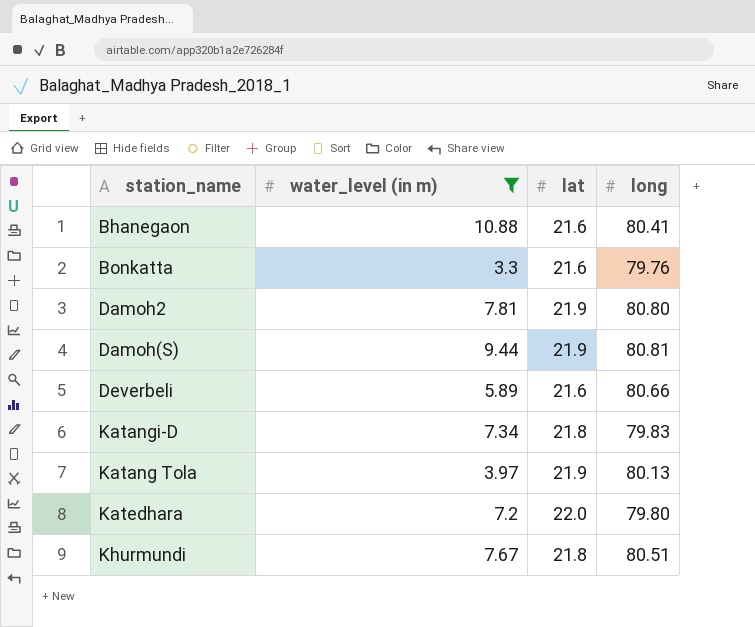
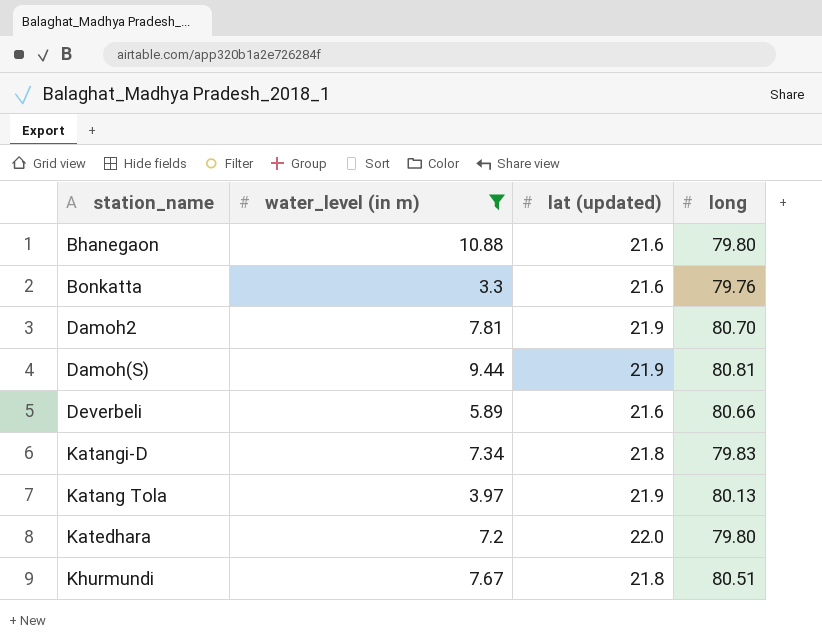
column name: lat -> lat (updated)
Bhanegaon | long: 80.41 -> 79.80
Damoh2 | long: 80.80 -> 80.70

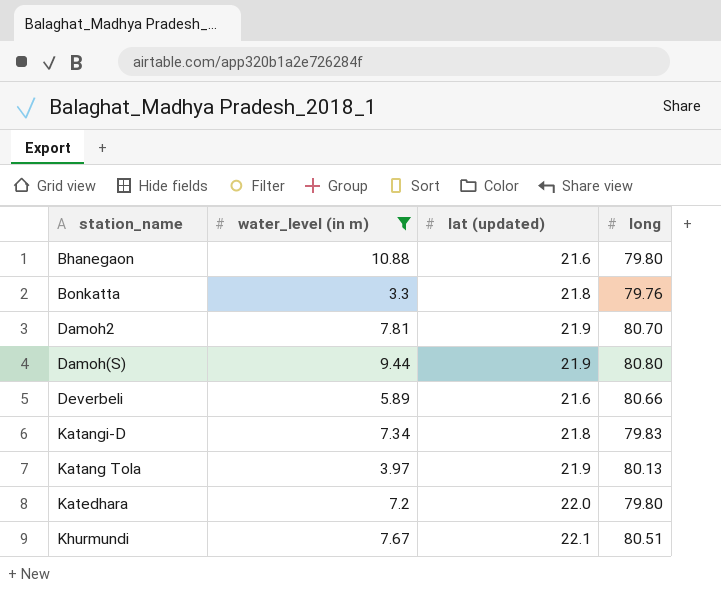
Bonkatta | lat (updated): 21.6 -> 21.8
Damoh(S) | long: 80.81 -> 80.80
Khurmundi | lat (updated): 21.8 -> 22.1

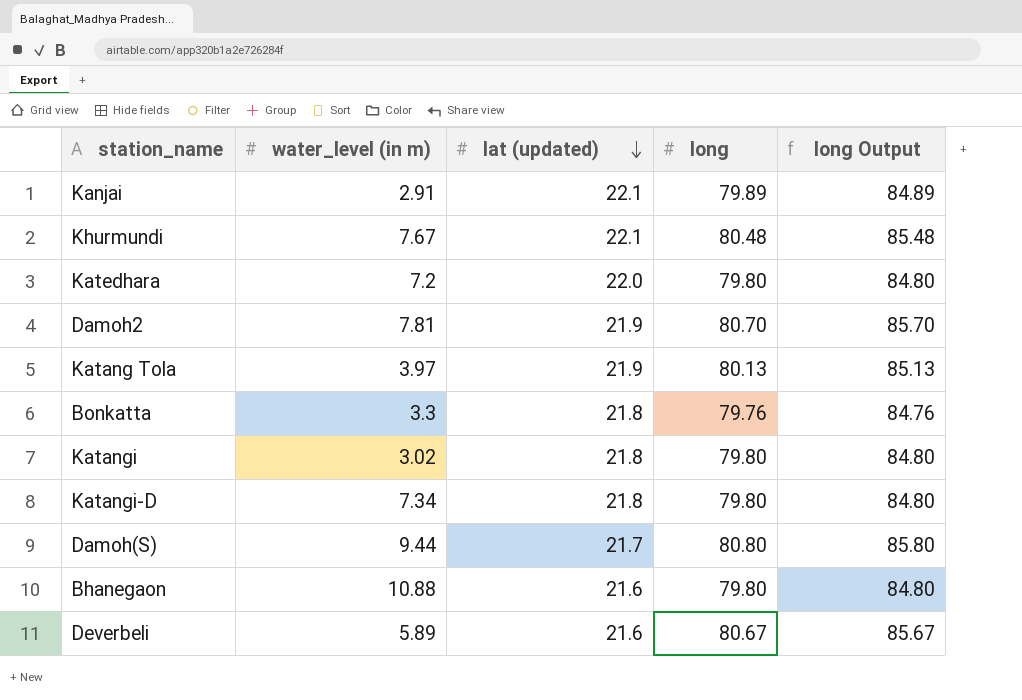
filter: water_level (in m) >= 3.3 -> none
row order: none -> lat (updated) descending
column long Output | formula: none -> [long] + 5
Khurmundi | long: 80.51 -> 80.48
Katangi-D | long: 79.83 -> 79.80
Damoh(S) | lat (updated): 21.9 -> 21.7
Deverbeli | long: 80.66 -> 80.67

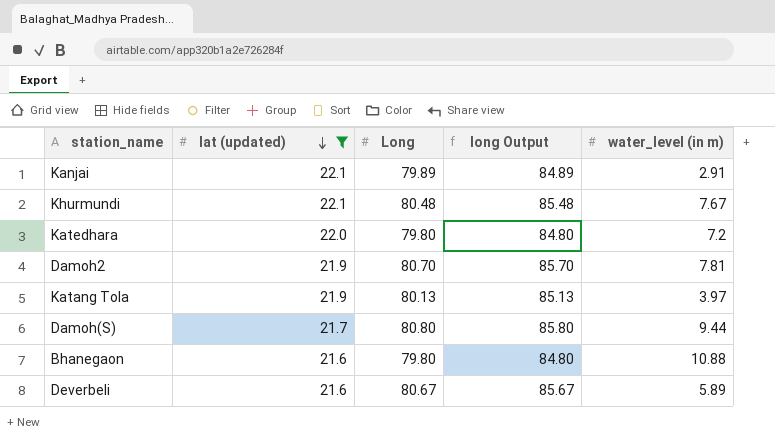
filter: none -> lat (updated) != 21.8
column name: long -> Long
column water_level (in m) | position: 2 -> 5

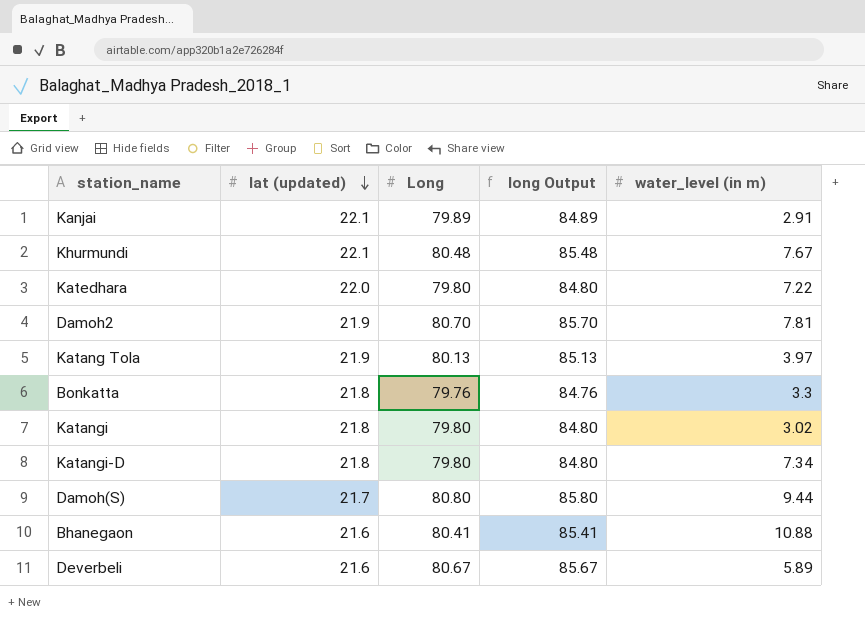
filter: lat (updated) != 21.8 -> none
Katedhara | water_level (in m): 7.2 -> 7.22
Bhanegaon | Long: 79.80 -> 80.41
Bhanegaon | long Output: 84.80 -> 85.41

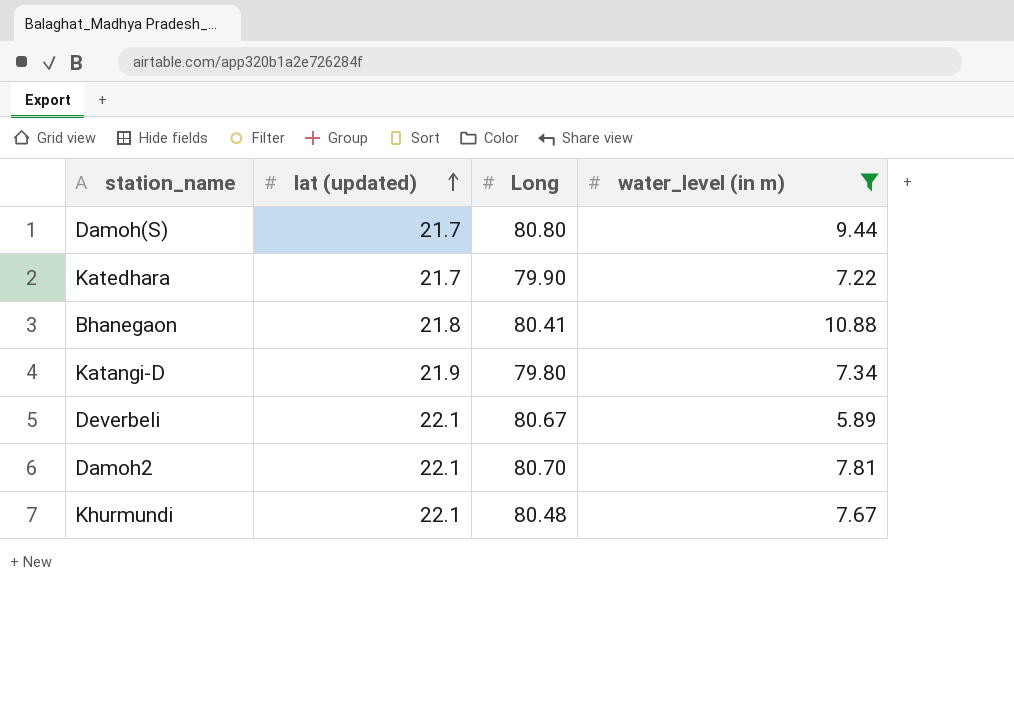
filter: none -> water_level (in m) >= 5.89
row order: lat (updated) descending -> lat (updated) ascending
column long Output | formula: [Long] + 5 -> none
Katedhara | lat (updated): 22.0 -> 21.7
Katedhara | Long: 79.80 -> 79.90
Bhanegaon | lat (updated): 21.6 -> 21.8
Katangi-D | lat (updated): 21.8 -> 21.9
Deverbeli | lat (updated): 21.6 -> 22.1
Damoh2 | lat (updated): 21.9 -> 22.1

